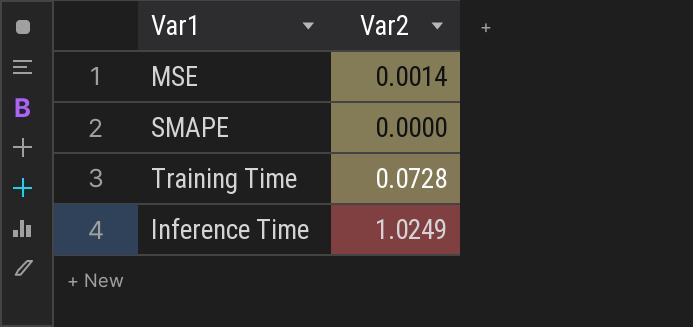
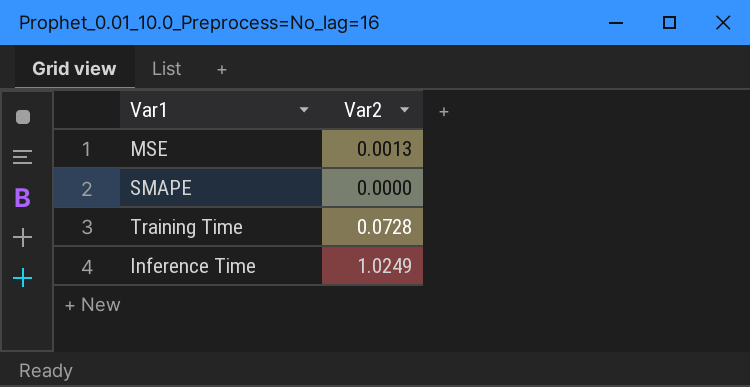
MSE | Var2: 0.0014 -> 0.0013

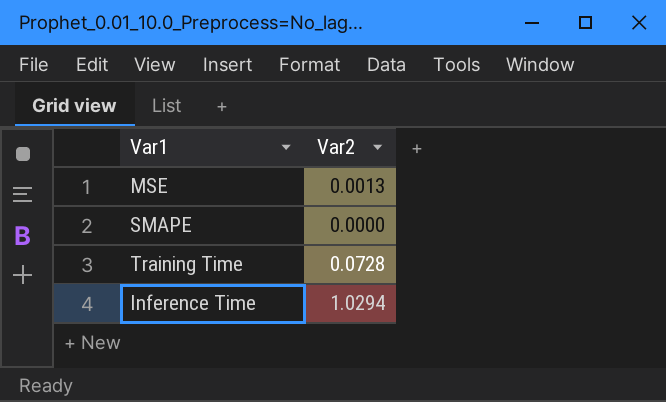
Inference Time | Var2: 1.0249 -> 1.0294

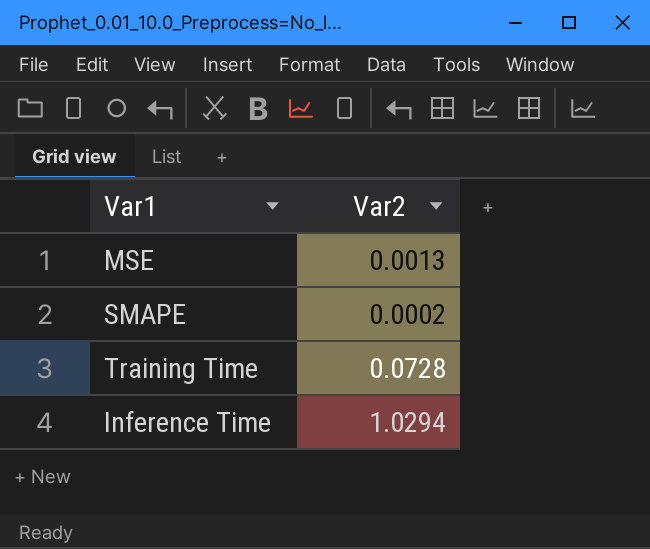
SMAPE | Var2: 0.0000 -> 0.0002

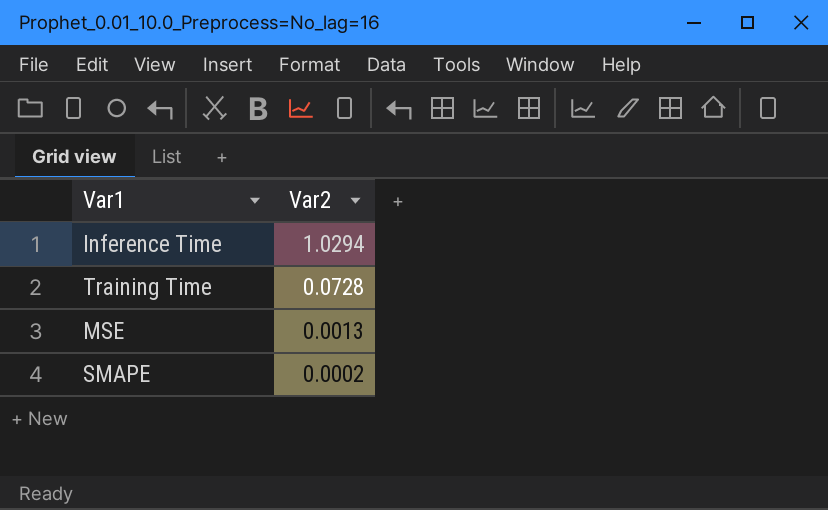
row order: none -> Var2 descending

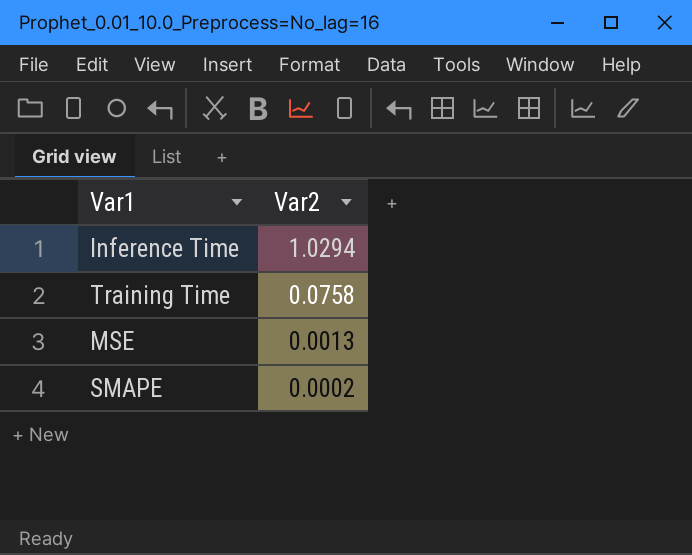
Training Time | Var2: 0.0728 -> 0.0758

